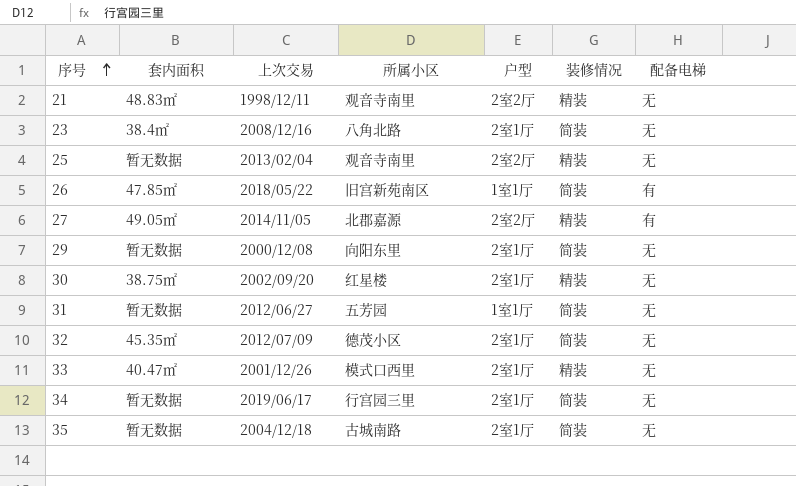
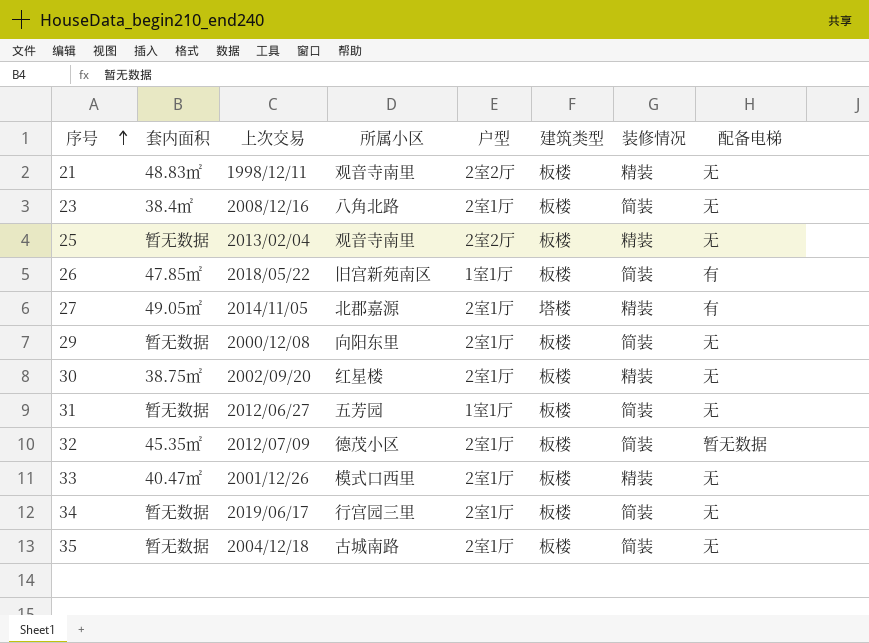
column 建筑类型 | position: none -> 6
27 | 户型: 2室2厅 -> 2室1厅
32 | 配备电梯: 无 -> 暂无数据

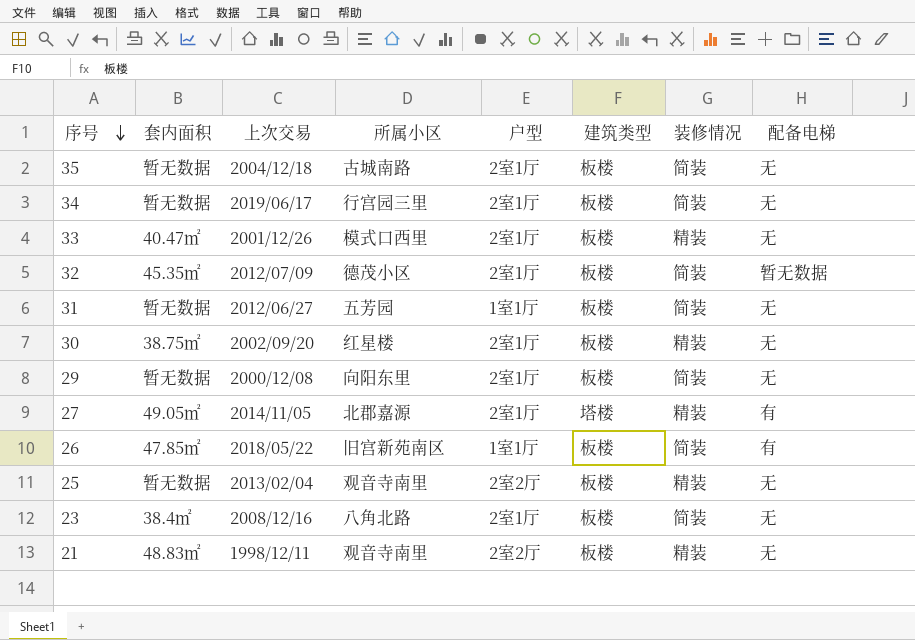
row order: 序号 ascending -> 序号 descending

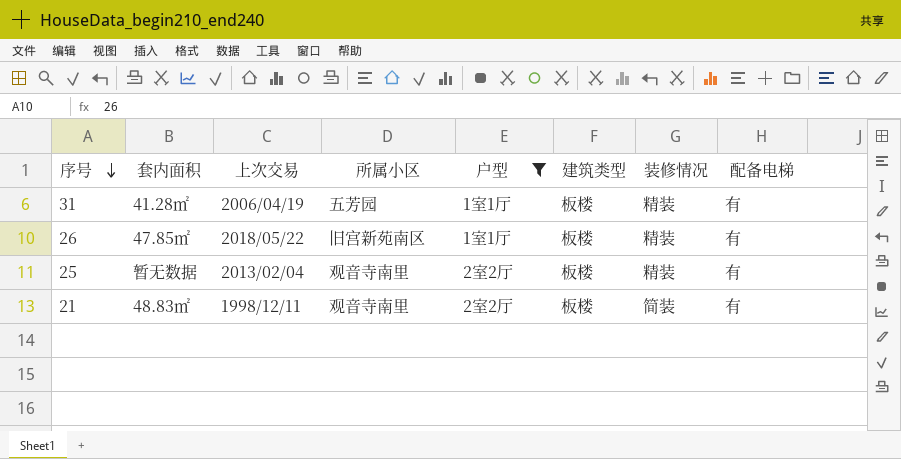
filter: none -> 户型 != 2室1厅
31 | 套内面积: 暂无数据 -> 41.28㎡
31 | 上次交易: 2012/06/27 -> 2006/04/19
31 | 装修情况: 简装 -> 精装
31 | 配备电梯: 无 -> 有
26 | 装修情况: 简装 -> 精装
25 | 配备电梯: 无 -> 有
21 | 装修情况: 精装 -> 简装
21 | 配备电梯: 无 -> 有

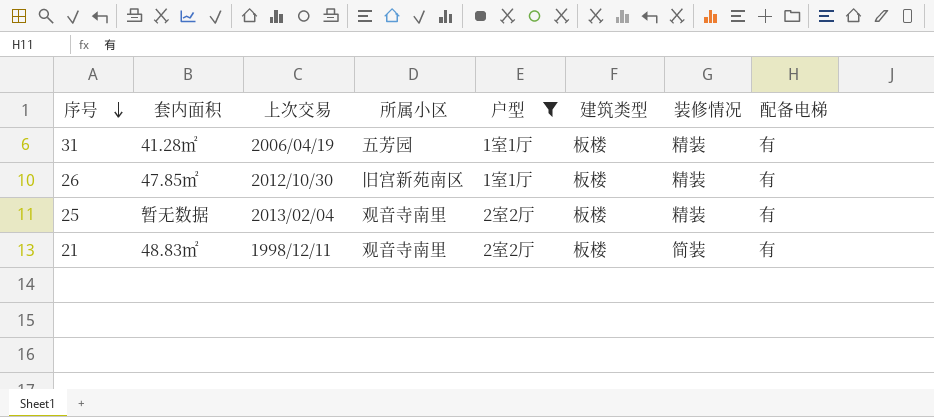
26 | 上次交易: 2018/05/22 -> 2012/10/30

